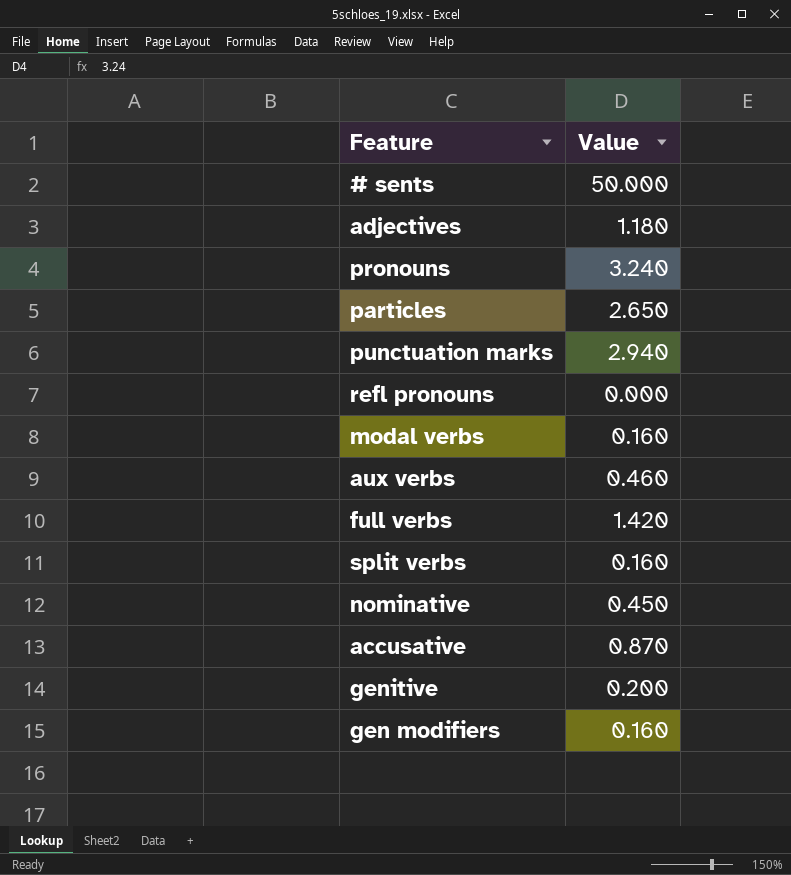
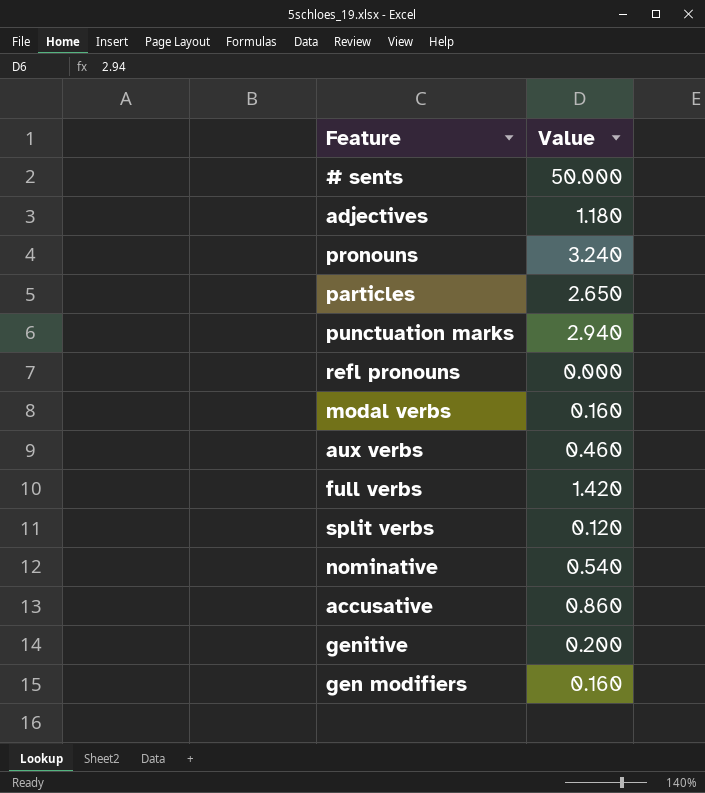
split verbs | Value: 0.160 -> 0.120
nominative | Value: 0.450 -> 0.540
accusative | Value: 0.870 -> 0.860

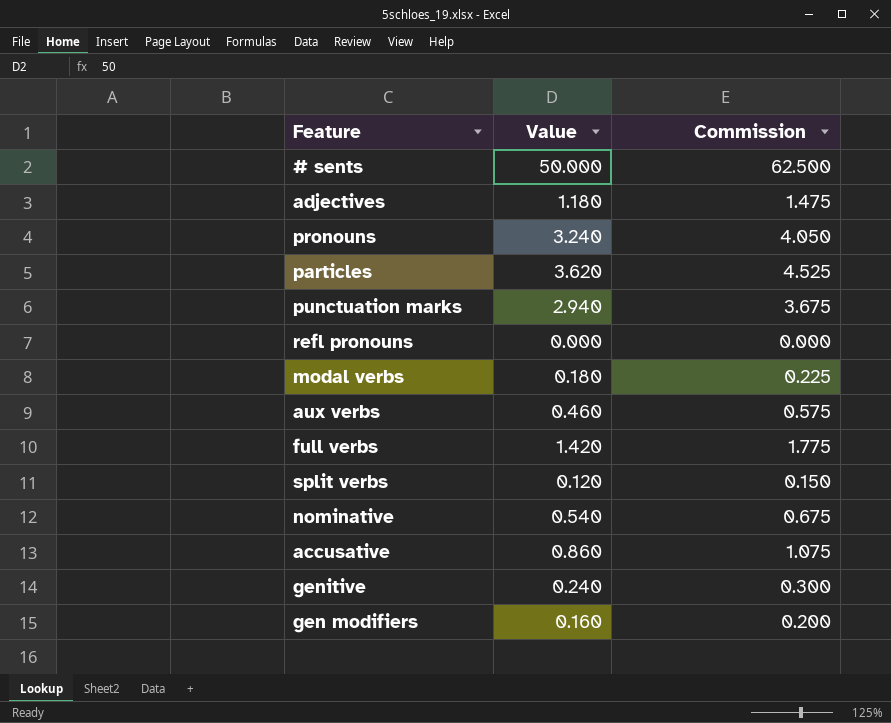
column Commission | formula: none -> [Value] * 1.25
particles | Value: 2.650 -> 3.620
modal verbs | Value: 0.160 -> 0.180
genitive | Value: 0.200 -> 0.240

